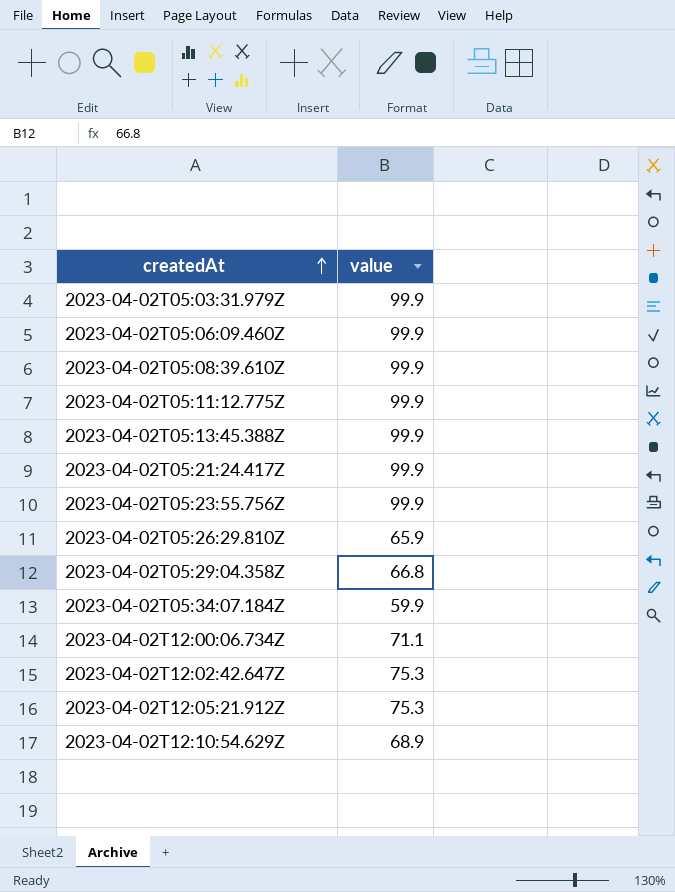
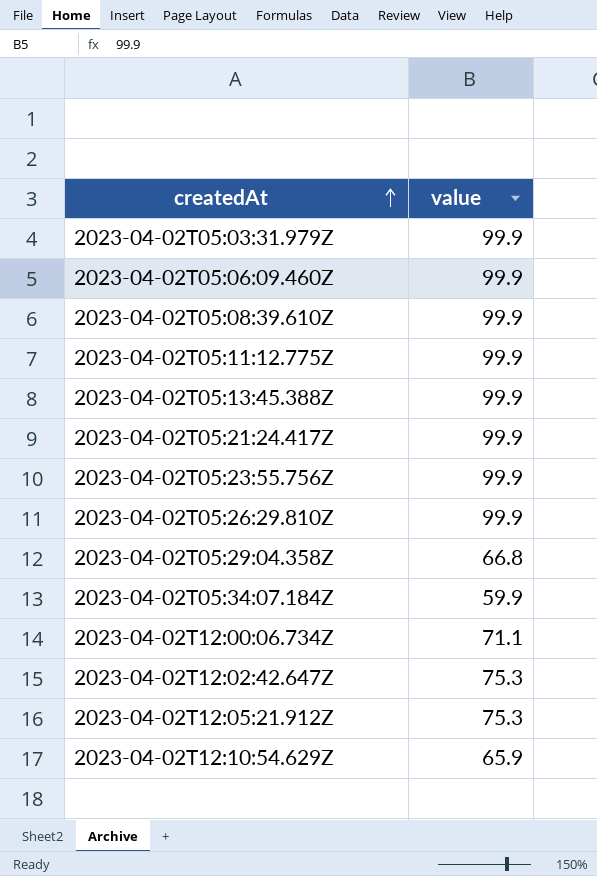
2023-04-02T05:26:29.810Z | value: 65.9 -> 99.9
2023-04-02T12:10:54.629Z | value: 68.9 -> 65.9

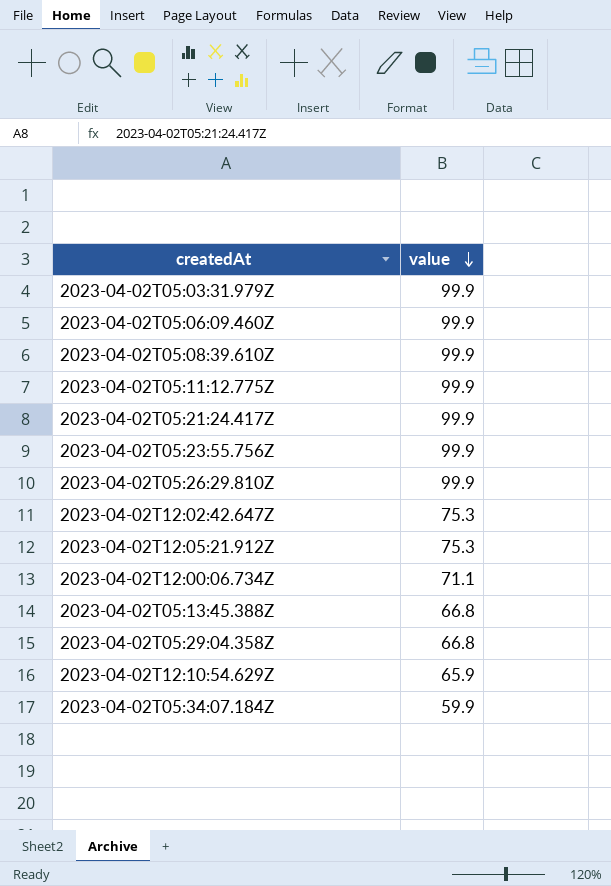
row order: createdAt ascending -> value descending
2023-04-02T05:13:45.388Z | value: 99.9 -> 66.8

